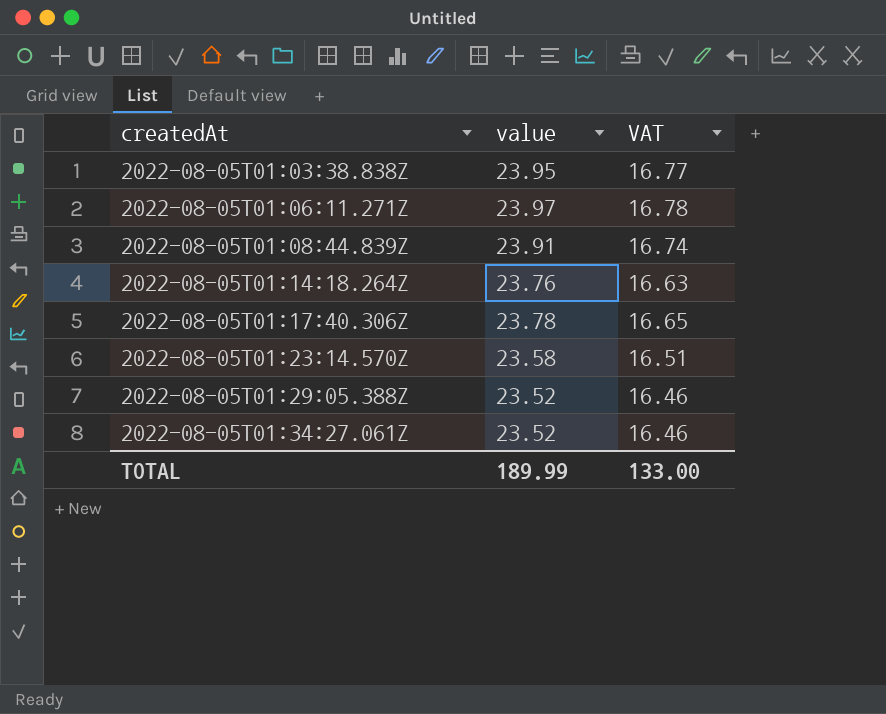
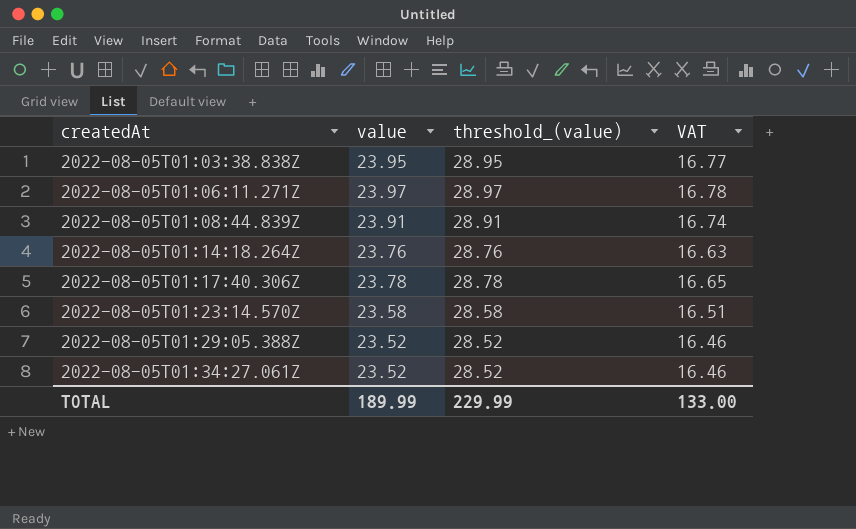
column threshold_(value) | formula: none -> [value] + 5

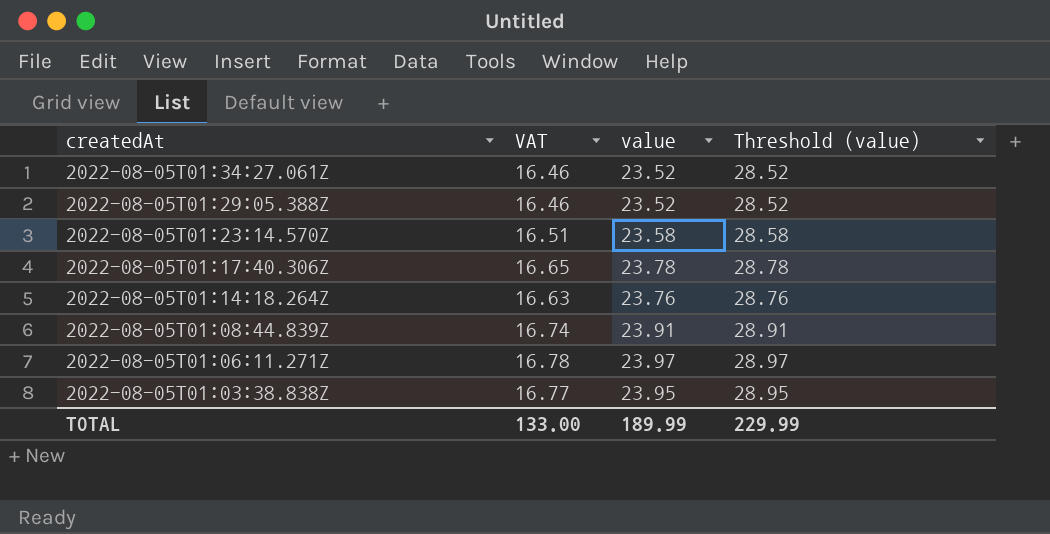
row order: createdAt ascending -> createdAt descending
column VAT | position: 4 -> 2
column name: threshold_(value) -> Threshold (value)

